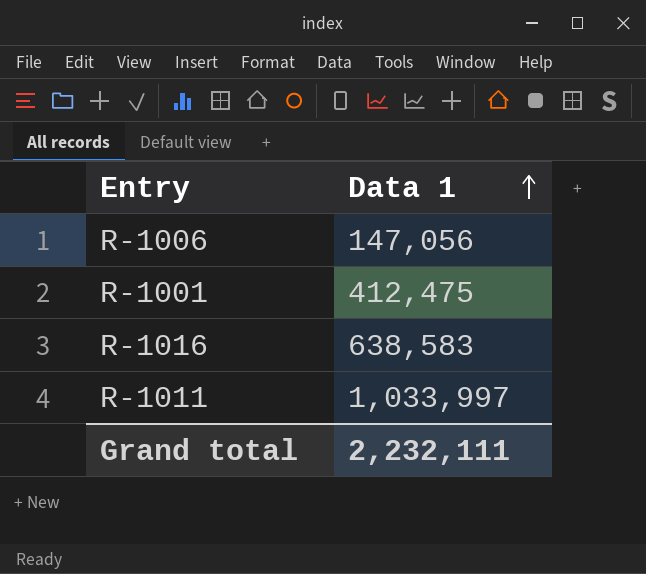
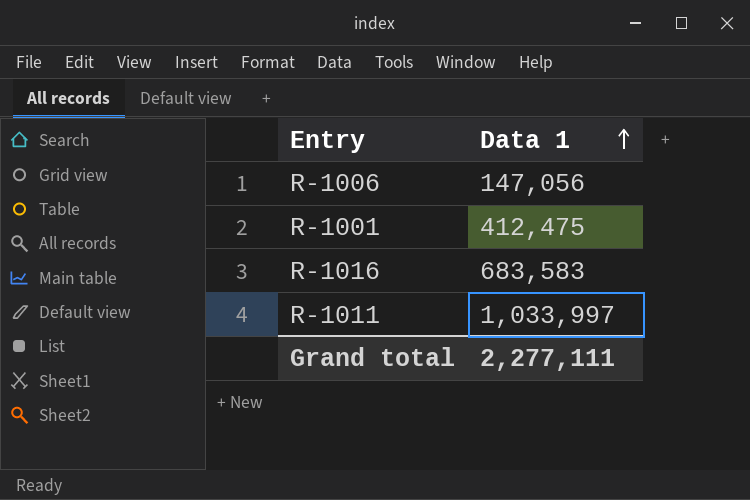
R-1016 | Data 1: 638,583 -> 683,583
Grand total | Data 1: 2,232,111 -> 2,277,111

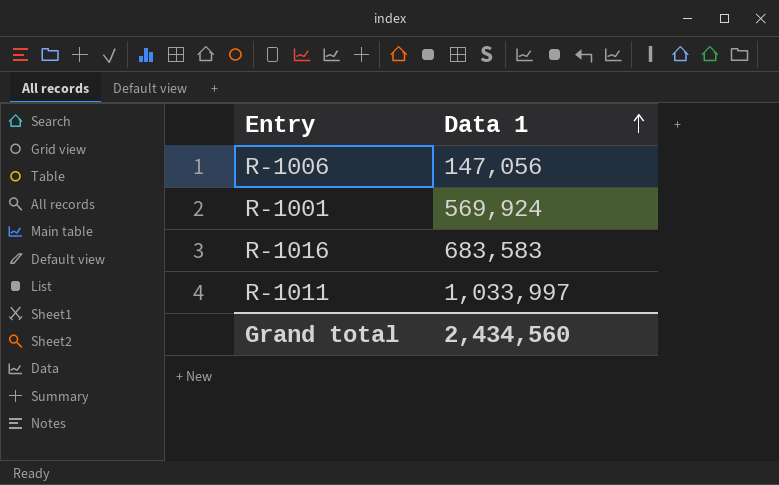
R-1001 | Data 1: 412,475 -> 569,924
Grand total | Data 1: 2,277,111 -> 2,434,560

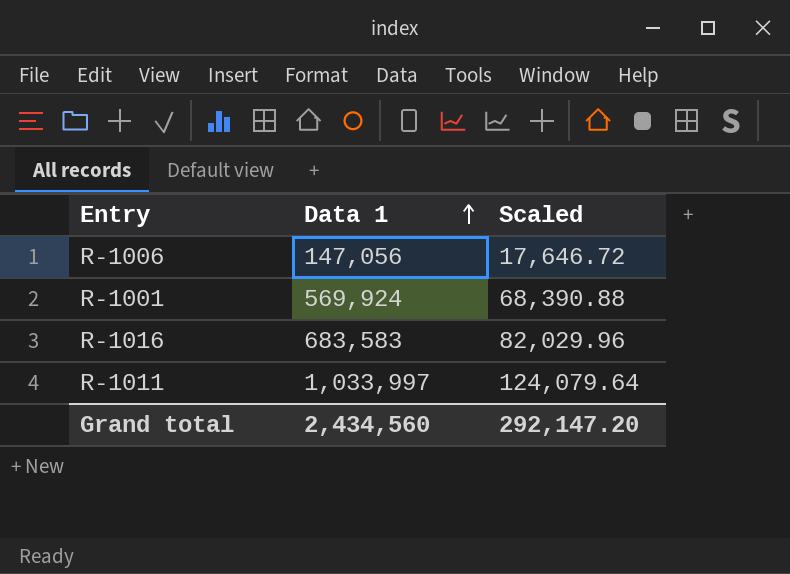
column Scaled | formula: none -> [Data 1] * 0.12

